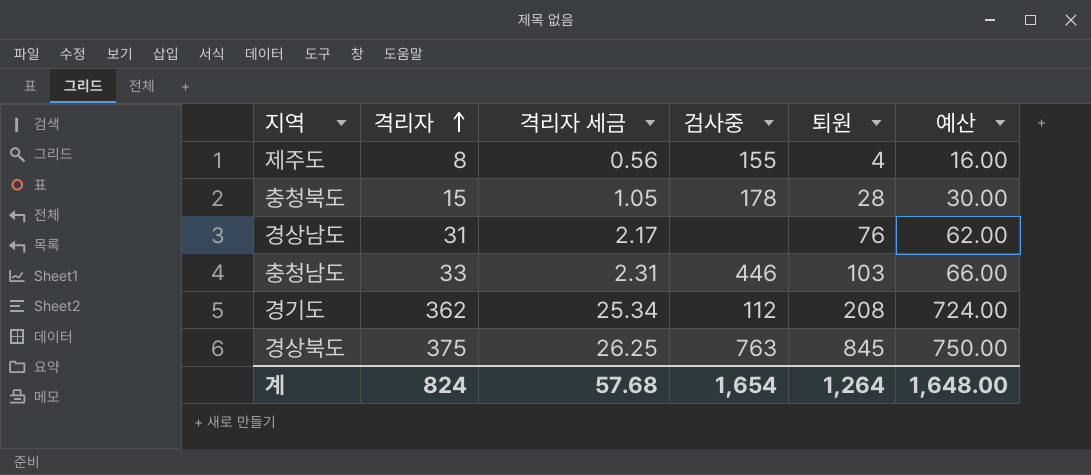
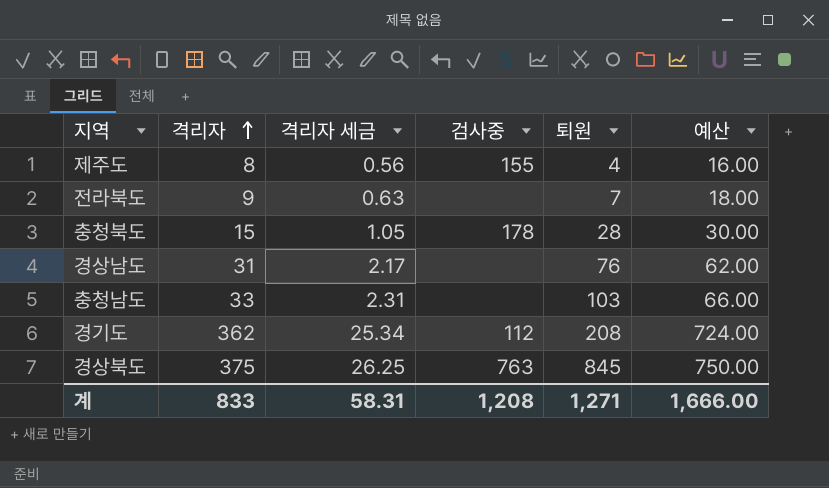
row 전라북도: none -> 9 | 0.63 | none | 7 | 18.00
충청남도 | 검사중: 446 -> none
계 | 격리자: 824 -> 833
계 | 격리자 세금: 57.68 -> 58.31
계 | 검사중: 1,654 -> 1,208
계 | 퇴원: 1,264 -> 1,271
계 | 예산: 1,648.00 -> 1,666.00

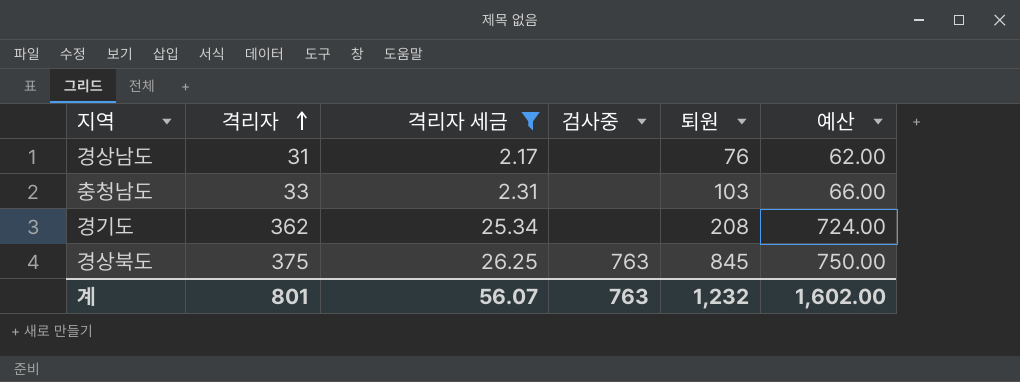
filter: none -> 격리자 세금 >= 2.17
경기도 | 검사중: 112 -> none
계 | 격리자: 833 -> 801
계 | 격리자 세금: 58.31 -> 56.07
계 | 검사중: 1,208 -> 763
계 | 퇴원: 1,271 -> 1,232
계 | 예산: 1,666.00 -> 1,602.00

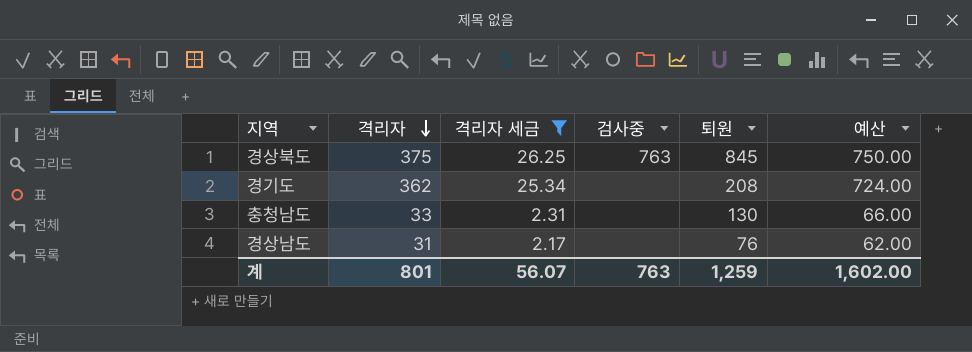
row order: 격리자 ascending -> 격리자 descending
충청남도 | 퇴원: 103 -> 130
계 | 퇴원: 1,232 -> 1,259

